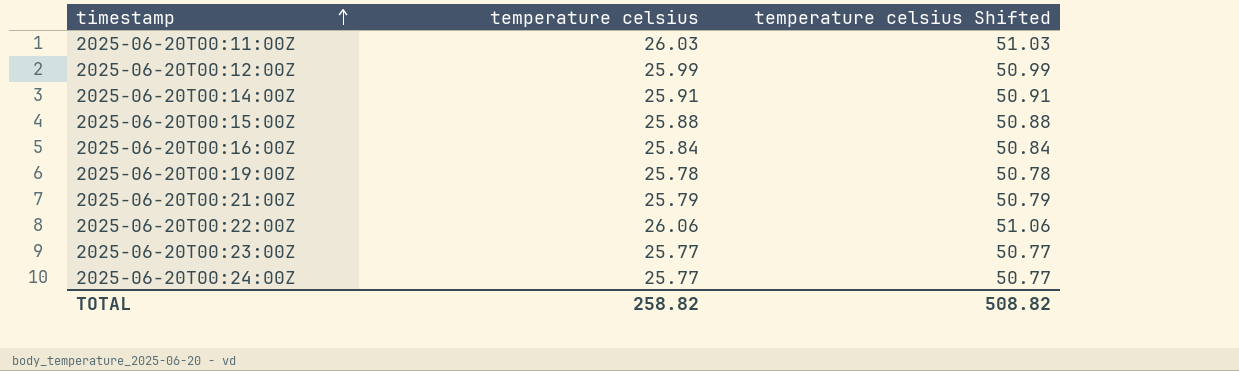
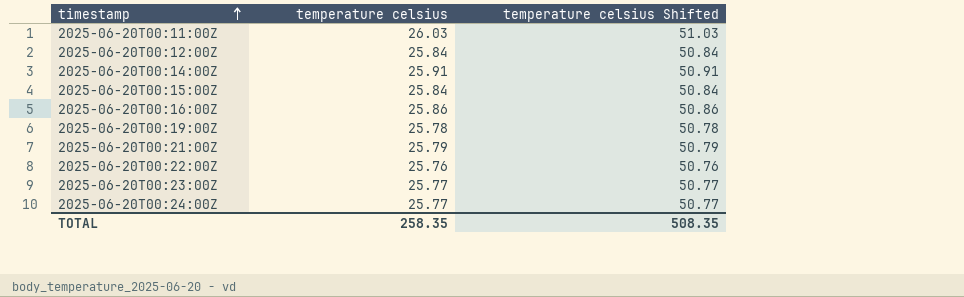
2025-06-20T00:12:00Z | temperature celsius: 25.99 -> 25.84
2025-06-20T00:12:00Z | temperature celsius Shifted: 50.99 -> 50.84
2025-06-20T00:15:00Z | temperature celsius: 25.88 -> 25.84
2025-06-20T00:15:00Z | temperature celsius Shifted: 50.88 -> 50.84
2025-06-20T00:16:00Z | temperature celsius: 25.84 -> 25.86
2025-06-20T00:16:00Z | temperature celsius Shifted: 50.84 -> 50.86
2025-06-20T00:22:00Z | temperature celsius: 26.06 -> 25.76
2025-06-20T00:22:00Z | temperature celsius Shifted: 51.06 -> 50.76
TOTAL | temperature celsius: 258.82 -> 258.35
TOTAL | temperature celsius Shifted: 508.82 -> 508.35

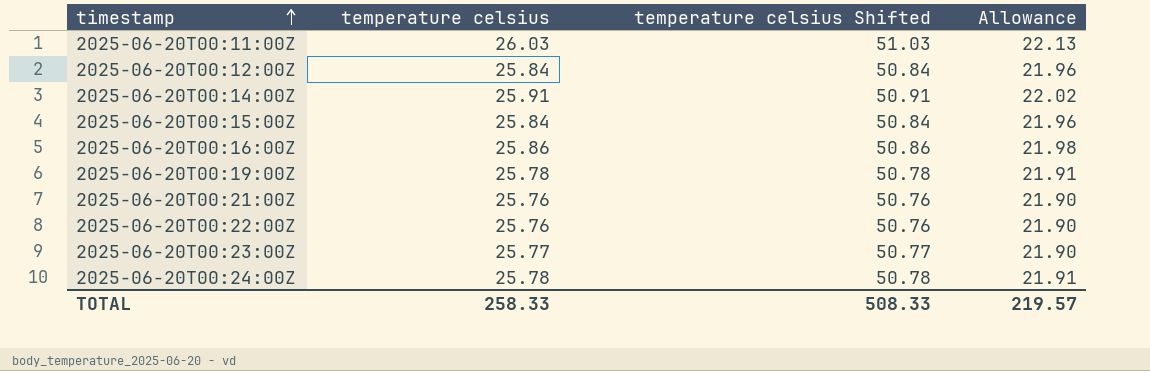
column Allowance | formula: none -> [temperature celsius] * 0.85
2025-06-20T00:21:00Z | temperature celsius: 25.79 -> 25.76
2025-06-20T00:21:00Z | temperature celsius Shifted: 50.79 -> 50.76
2025-06-20T00:24:00Z | temperature celsius: 25.77 -> 25.78
2025-06-20T00:24:00Z | temperature celsius Shifted: 50.77 -> 50.78
TOTAL | temperature celsius: 258.35 -> 258.33
TOTAL | temperature celsius Shifted: 508.35 -> 508.33

